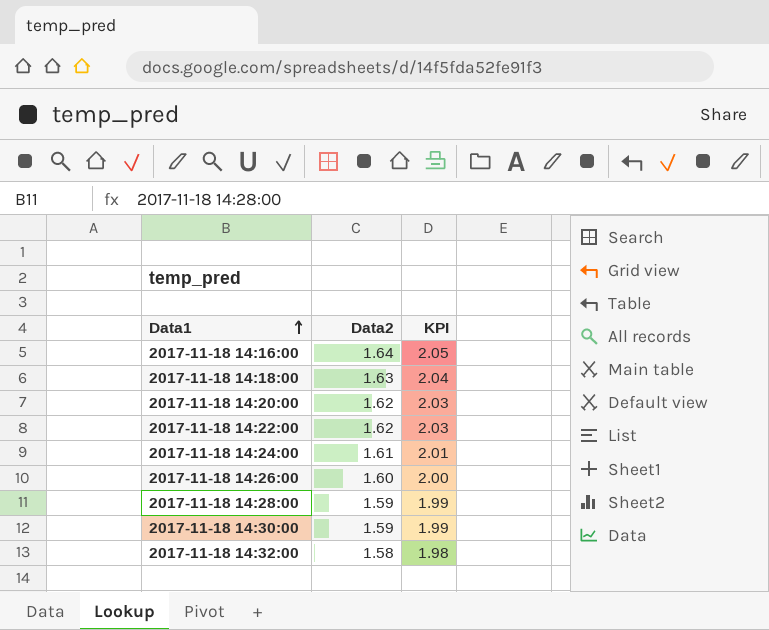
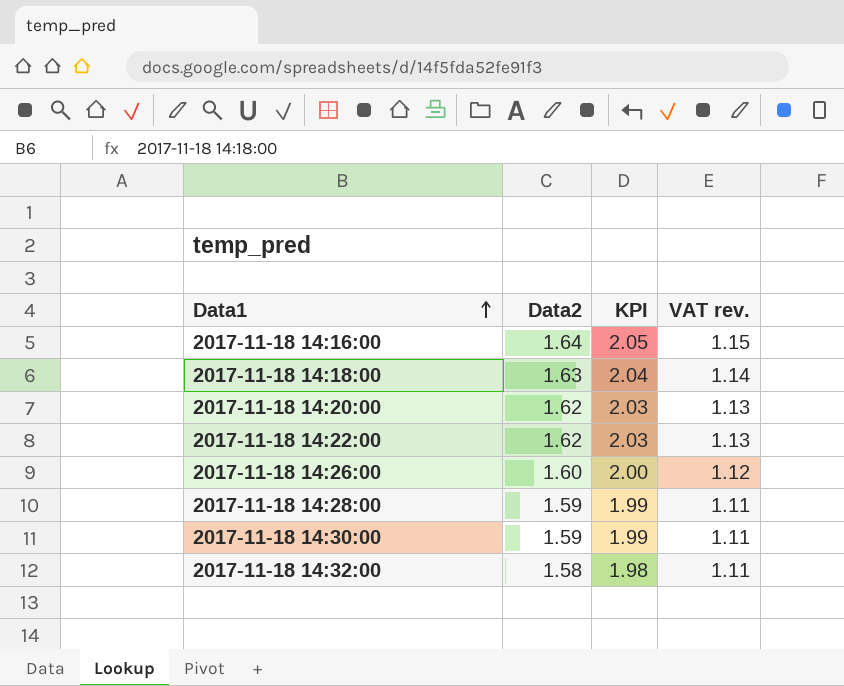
column VAT rev. | formula: none -> [Data2] * 0.7
row 2017-11-18 14:24:00: 1.61 | 2.01 -> none

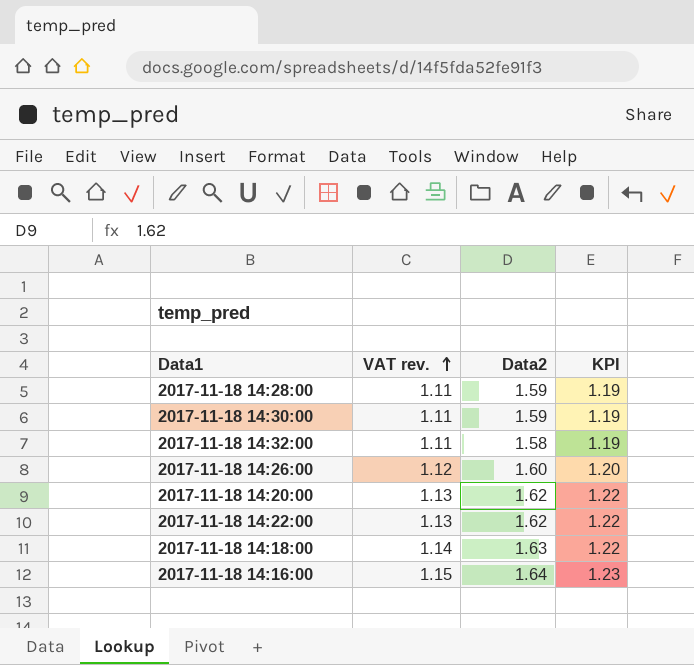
row order: Data1 ascending -> VAT rev. ascending
column VAT rev. | position: 4 -> 2
column KPI | formula: [Data2] * 1.25 -> [Data2] * 0.75

